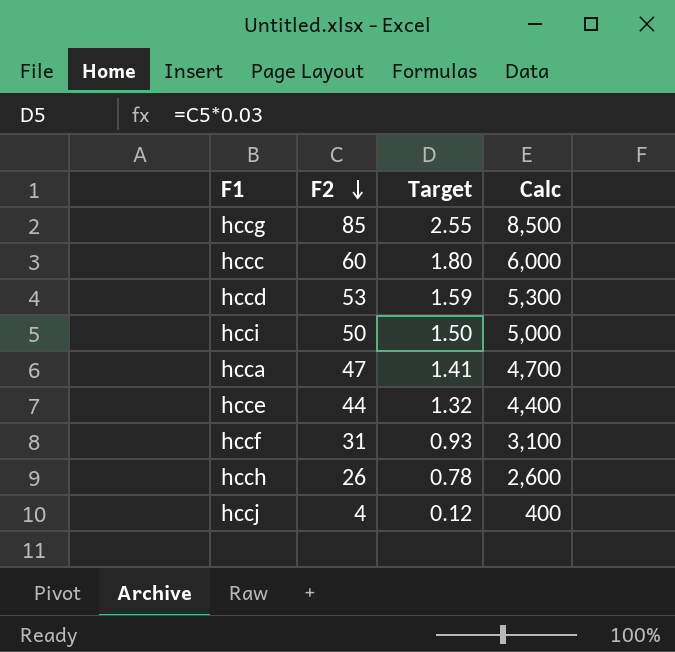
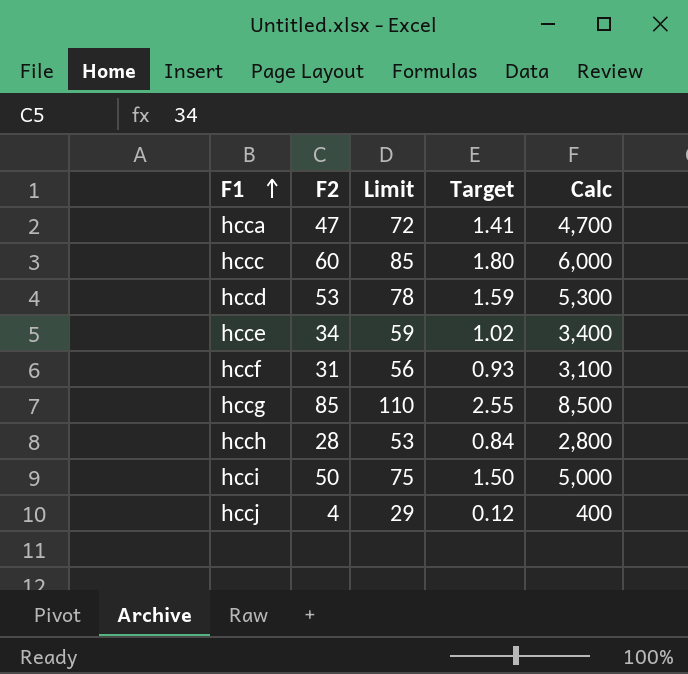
row order: F2 descending -> F1 ascending
column Limit | formula: none -> [F2] + 25
hcce | F2: 44 -> 34
hcce | Target: 1.32 -> 1.02
hcce | Calc: 4,400 -> 3,400
hcch | F2: 26 -> 28
hcch | Target: 0.78 -> 0.84
hcch | Calc: 2,600 -> 2,800

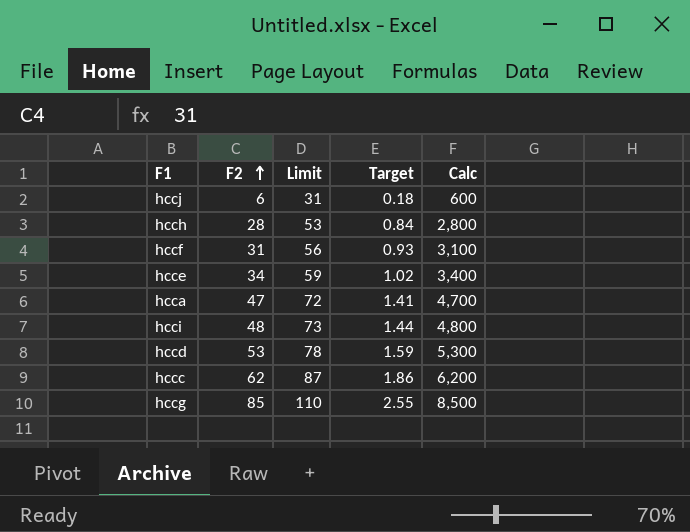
row order: F1 ascending -> F2 ascending
hccj | F2: 4 -> 6
hccj | Limit: 29 -> 31
hccj | Target: 0.12 -> 0.18
hccj | Calc: 400 -> 600
hcci | F2: 50 -> 48
hcci | Limit: 75 -> 73
hcci | Target: 1.50 -> 1.44
hcci | Calc: 5,000 -> 4,800
hccc | F2: 60 -> 62
hccc | Limit: 85 -> 87
hccc | Target: 1.80 -> 1.86
hccc | Calc: 6,000 -> 6,200

